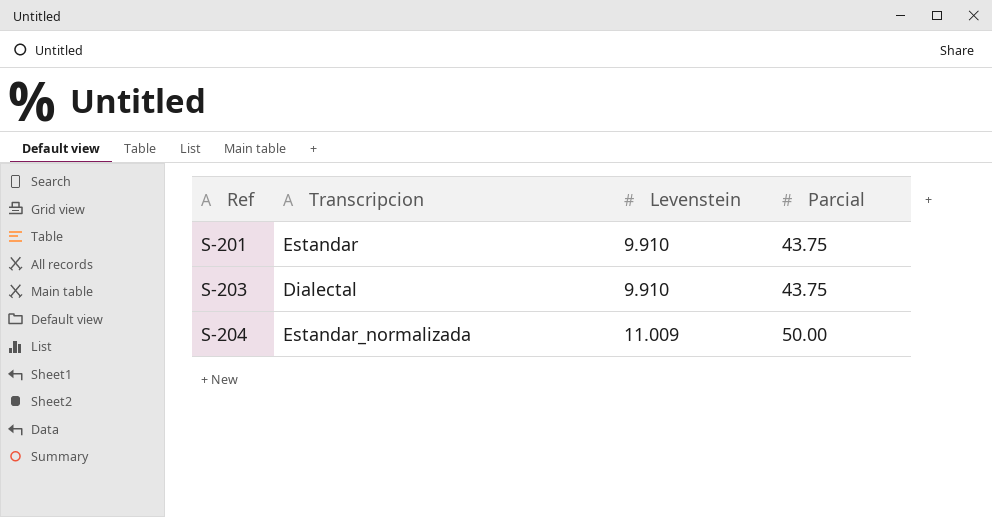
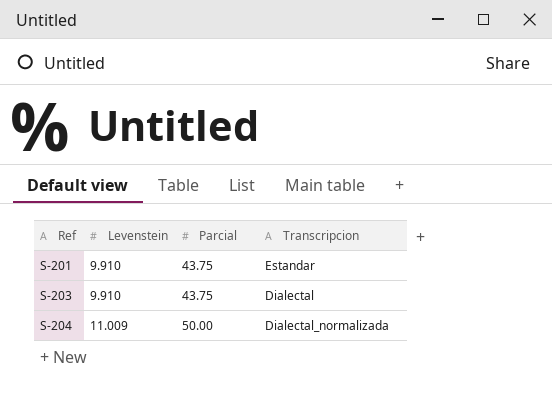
column Transcripcion | position: 2 -> 4
S-204 | Transcripcion: Estandar_normalizada -> Dialectal_normalizada

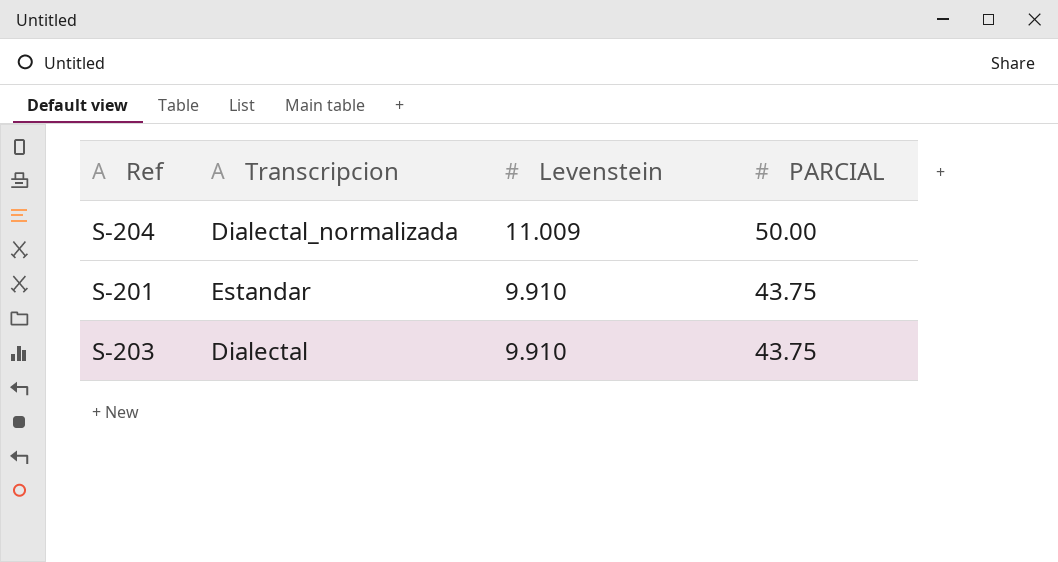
row order: Ref ascending -> Levenstein descending
column Transcripcion | position: 4 -> 2
column name: Parcial -> PARCIAL

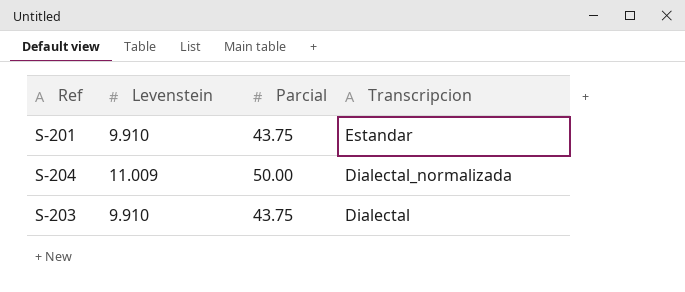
row order: Levenstein descending -> Transcripcion descending
column name: PARCIAL -> Parcial
column Transcripcion | position: 2 -> 4

